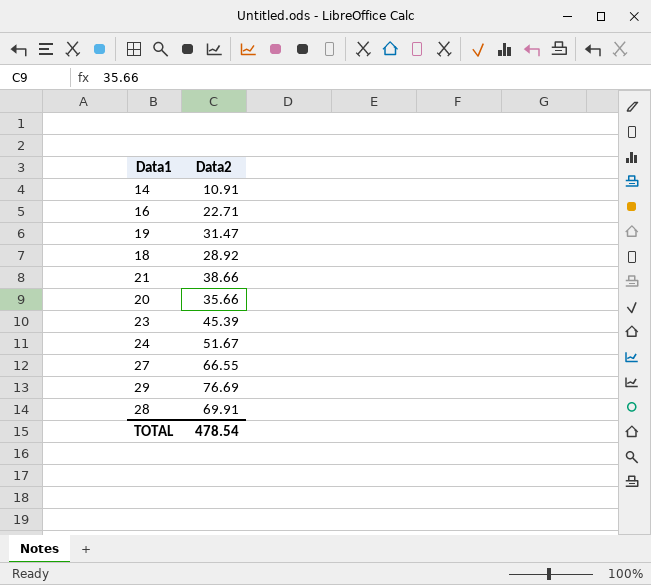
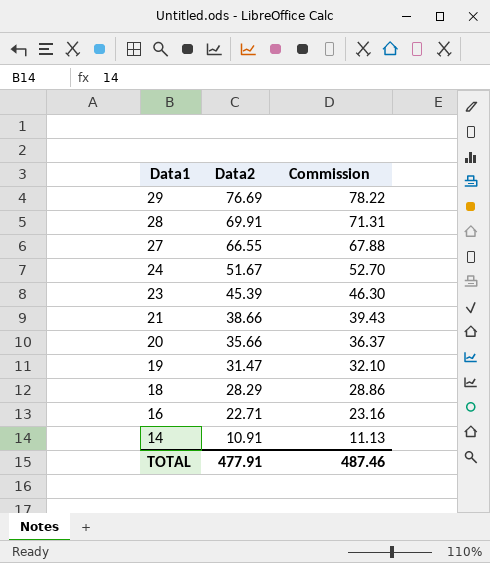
row order: none -> Data1 descending
column Commission | formula: none -> [Data2] * 1.02
18 | Data2: 28.92 -> 28.29
TOTAL | Data2: 478.54 -> 477.91

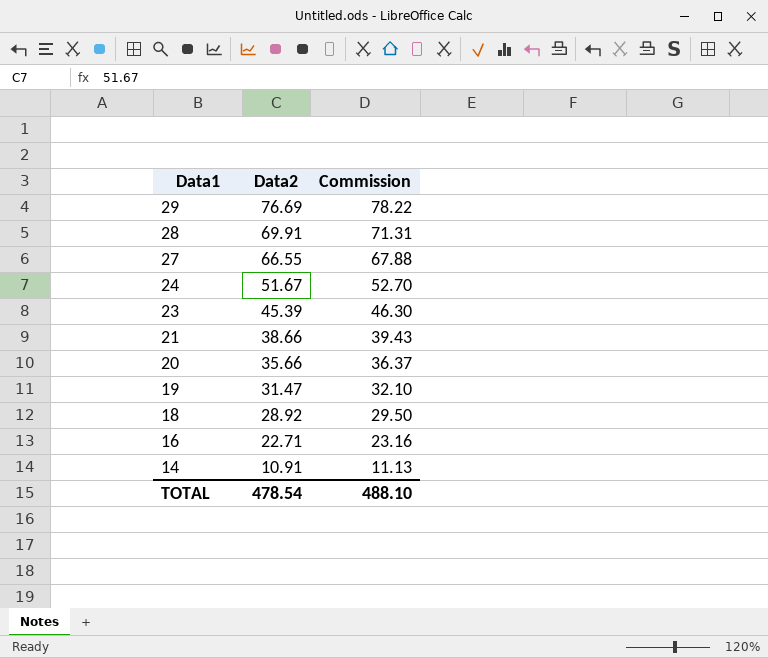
18 | Data2: 28.29 -> 28.92
18 | Commission: 28.86 -> 29.50
TOTAL | Data2: 477.91 -> 478.54
TOTAL | Commission: 487.46 -> 488.10

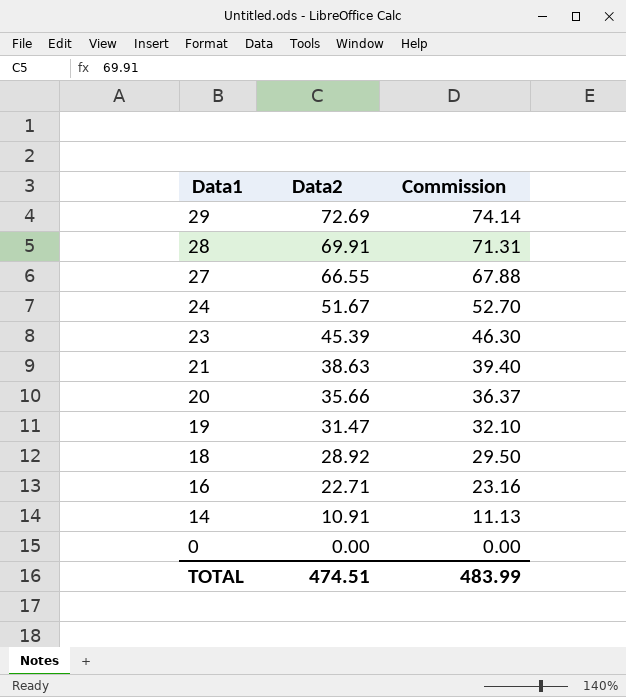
29 | Data2: 76.69 -> 72.69
29 | Commission: 78.22 -> 74.14
21 | Data2: 38.66 -> 38.63
21 | Commission: 39.43 -> 39.40
row 0: none -> 0.00 | 0.00
TOTAL | Data2: 478.54 -> 474.51
TOTAL | Commission: 488.10 -> 483.99

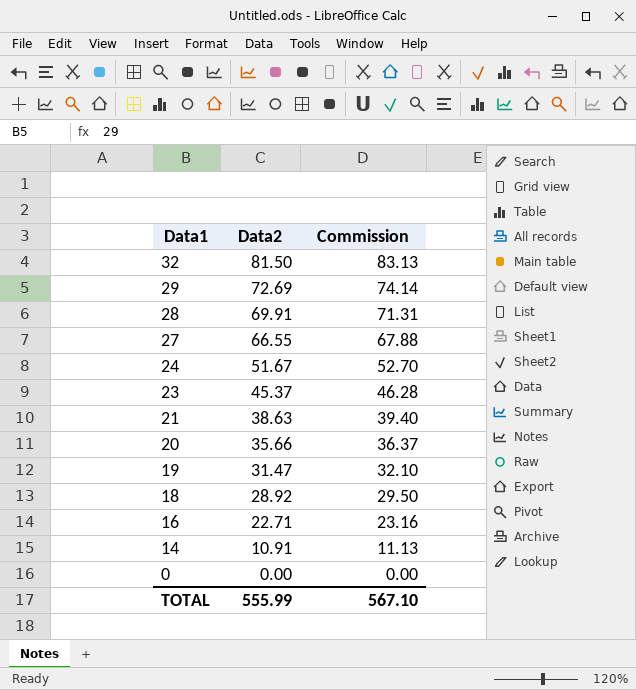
row 32: none -> 81.50 | 83.13
23 | Data2: 45.39 -> 45.37
23 | Commission: 46.30 -> 46.28
TOTAL | Data2: 474.51 -> 555.99
TOTAL | Commission: 483.99 -> 567.10

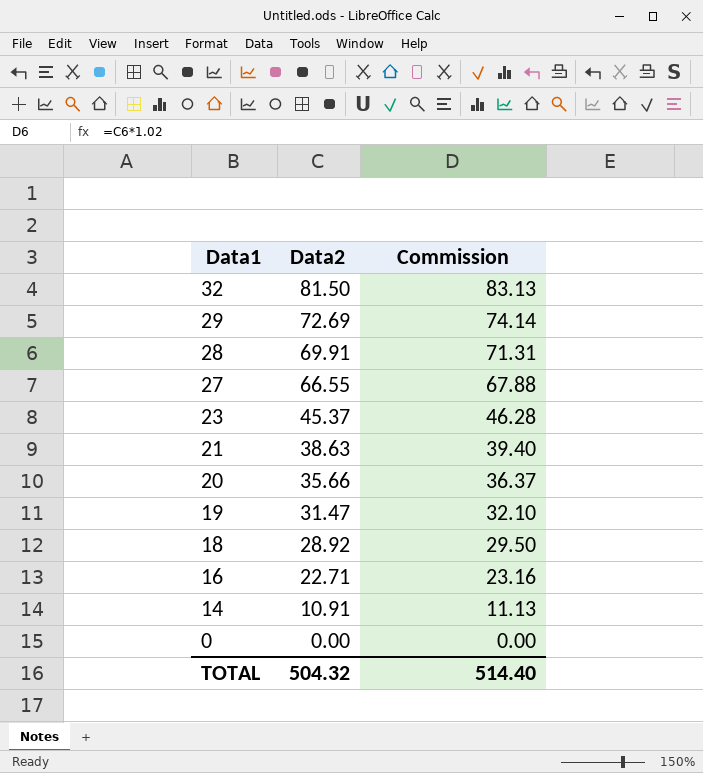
row 24: 51.67 | 52.70 -> none
TOTAL | Data2: 555.99 -> 504.32
TOTAL | Commission: 567.10 -> 514.40

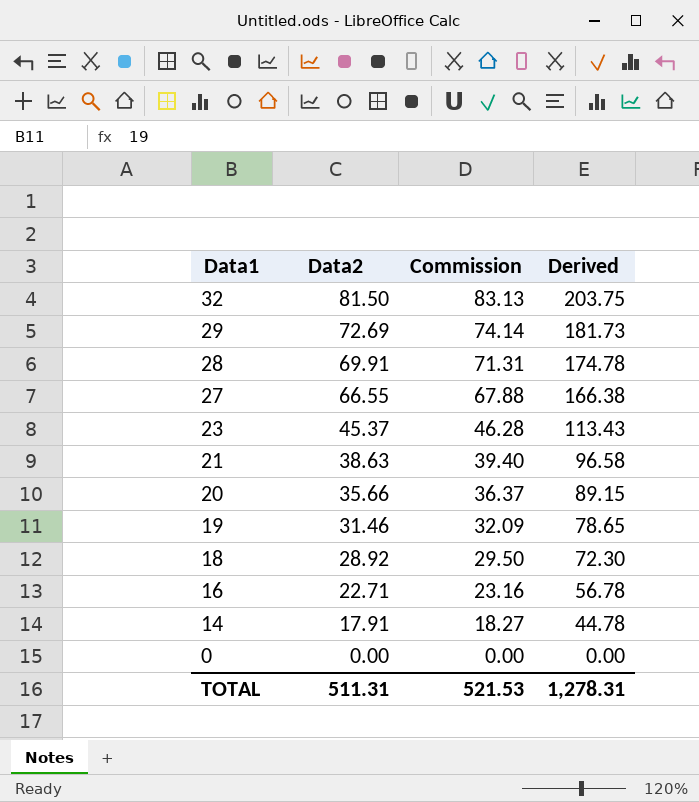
column Derived | formula: none -> [Data2] * 2.5
19 | Data2: 31.47 -> 31.46
19 | Commission: 32.10 -> 32.09
14 | Data2: 10.91 -> 17.91
14 | Commission: 11.13 -> 18.27
TOTAL | Data2: 504.32 -> 511.31
TOTAL | Commission: 514.40 -> 521.53

